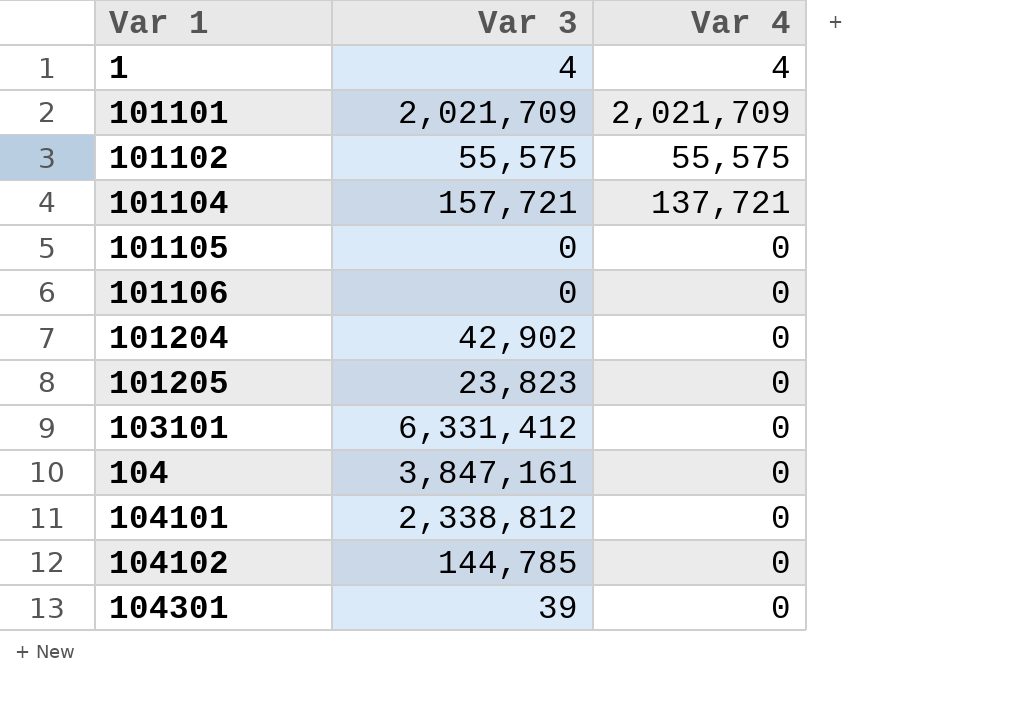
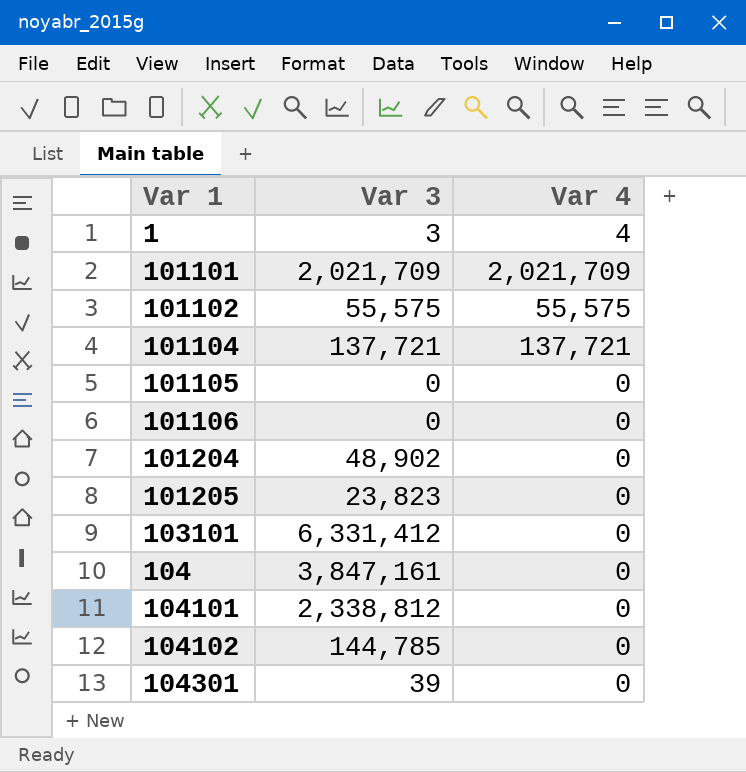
1 | Var 3: 4 -> 3
101104 | Var 3: 157,721 -> 137,721
101204 | Var 3: 42,902 -> 48,902

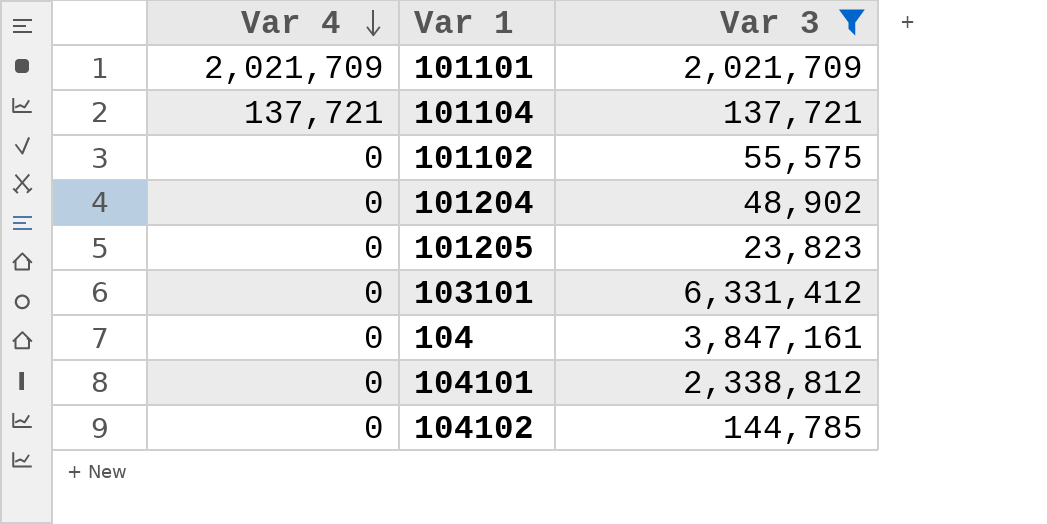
filter: none -> Var 3 >= 23,823
row order: none -> Var 4 descending
column Var 4 | position: 3 -> 1
101102 | Var 4: 55,575 -> 0

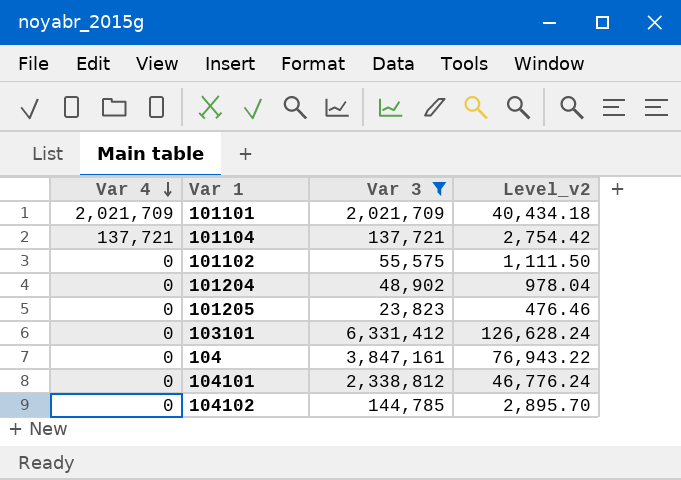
column Level_v2 | formula: none -> [Var 3] * 0.02

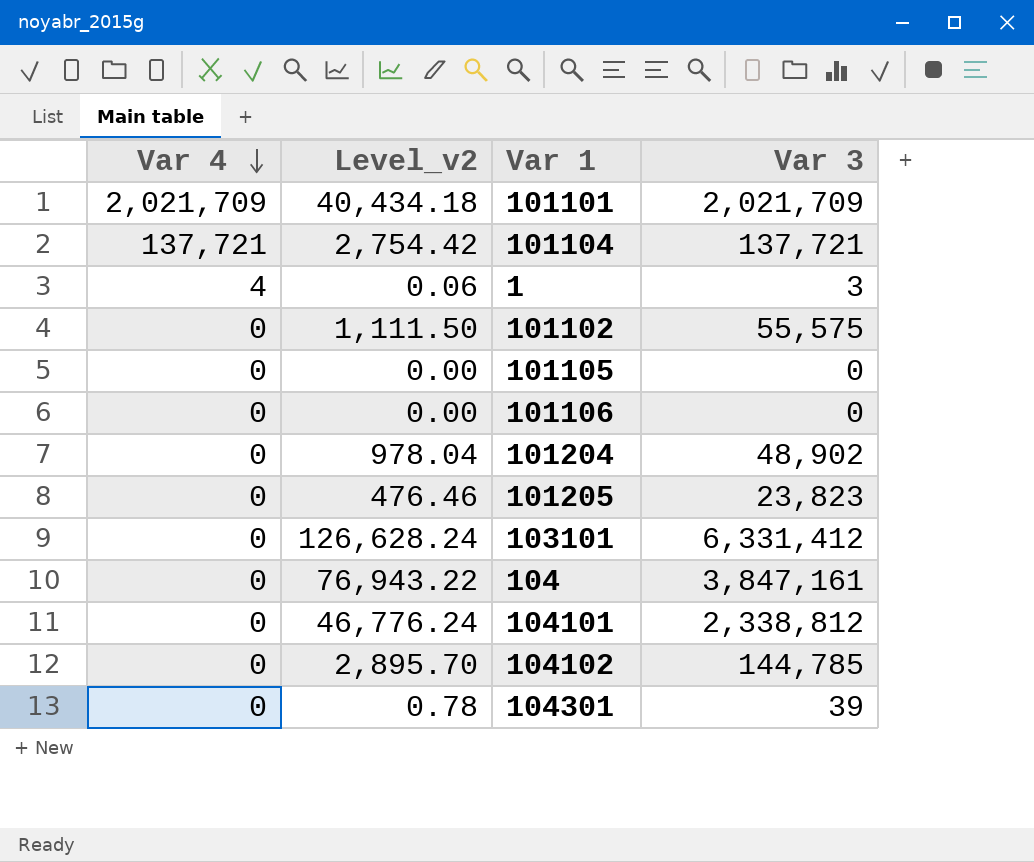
filter: Var 3 >= 23,823 -> none
column Level_v2 | position: 4 -> 2

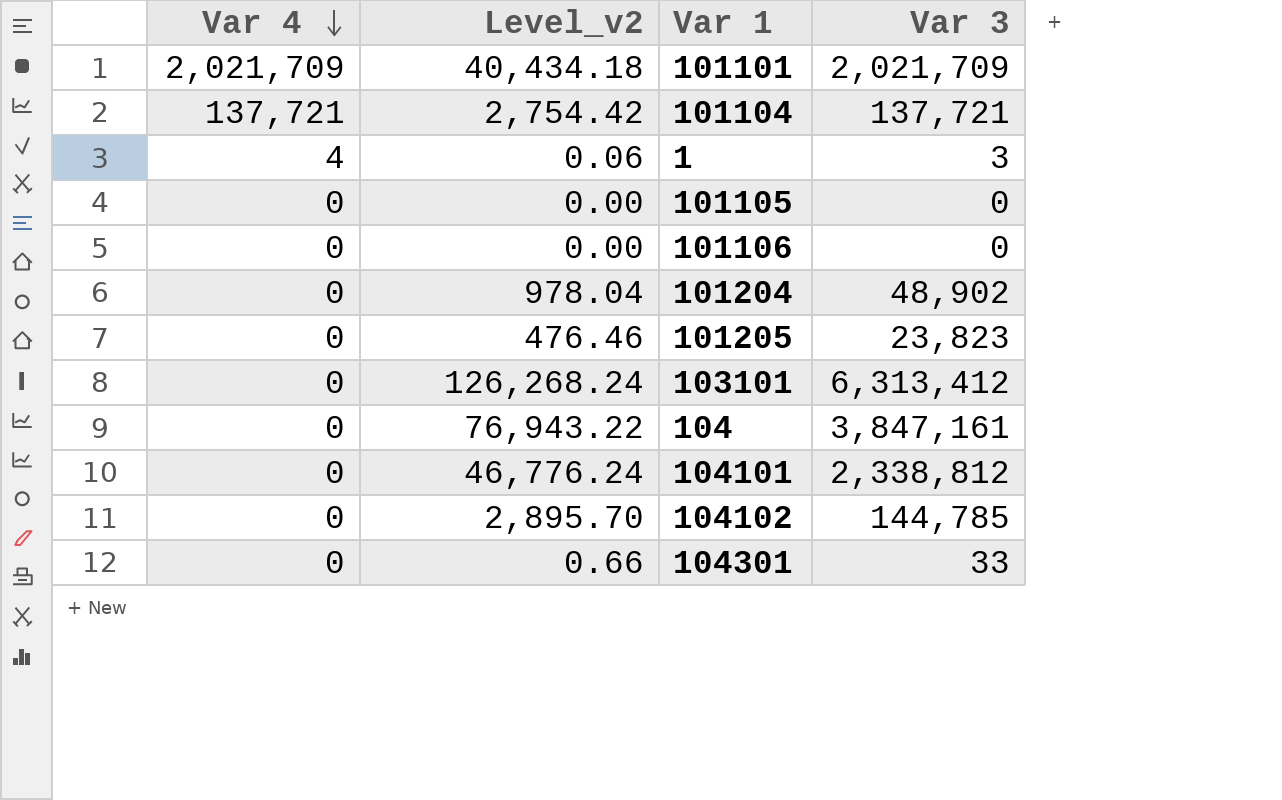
row 101102: 0 | 1,111.50 | 55,575 -> none
103101 | Level_v2: 126,628.24 -> 126,268.24
103101 | Var 3: 6,331,412 -> 6,313,412
104301 | Level_v2: 0.78 -> 0.66
104301 | Var 3: 39 -> 33

